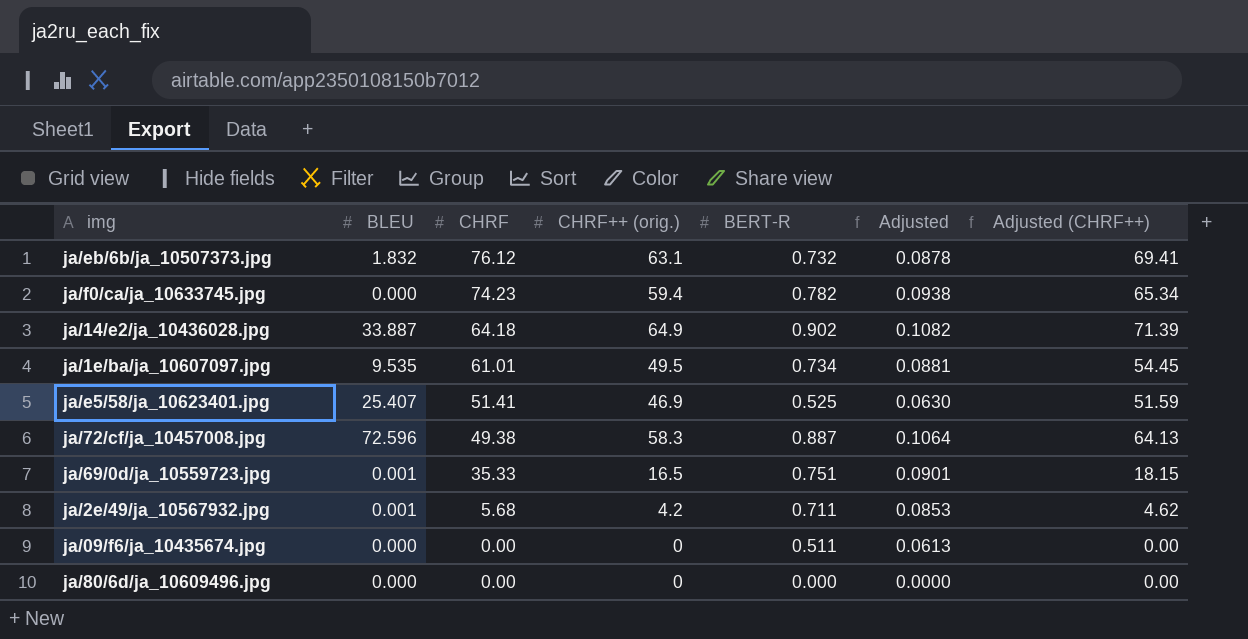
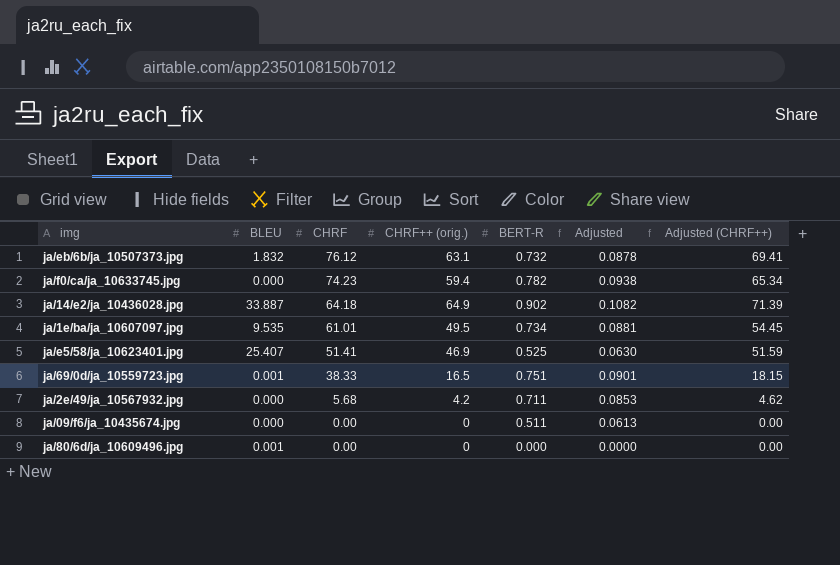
row ja/72/cf/ja_10457008.jpg: 72.596 | 49.38 | 58.3 | 0.887 | 0.1064 | 64.13 -> none
ja/69/0d/ja_10559723.jpg | CHRF: 35.33 -> 38.33
ja/2e/49/ja_10567932.jpg | BLEU: 0.001 -> 0.000
ja/80/6d/ja_10609496.jpg | BLEU: 0.000 -> 0.001

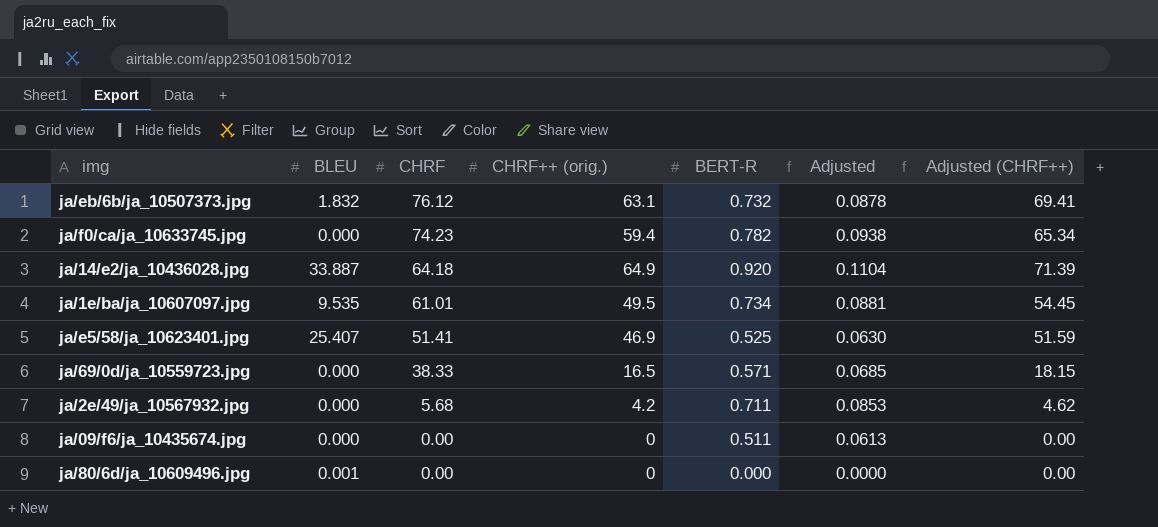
ja/14/e2/ja_10436028.jpg | BERT-R: 0.902 -> 0.920
ja/14/e2/ja_10436028.jpg | Adjusted: 0.1082 -> 0.1104
ja/69/0d/ja_10559723.jpg | BLEU: 0.001 -> 0.000
ja/69/0d/ja_10559723.jpg | BERT-R: 0.751 -> 0.571
ja/69/0d/ja_10559723.jpg | Adjusted: 0.0901 -> 0.0685

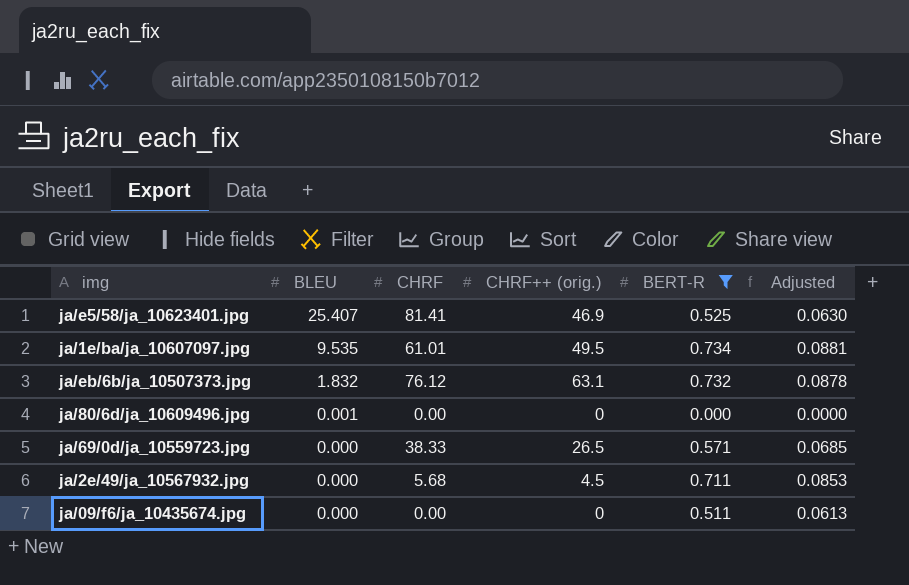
filter: none -> BERT-R <= 0.734
row order: CHRF descending -> BLEU descending
column Adjusted (CHRF++) | formula: [CHRF++ (orig.)] * 1.1 -> none
ja/e5/58/ja_10623401.jpg | CHRF: 51.41 -> 81.41
ja/69/0d/ja_10559723.jpg | CHRF++ (orig.): 16.5 -> 26.5
ja/2e/49/ja_10567932.jpg | CHRF++ (orig.): 4.2 -> 4.5

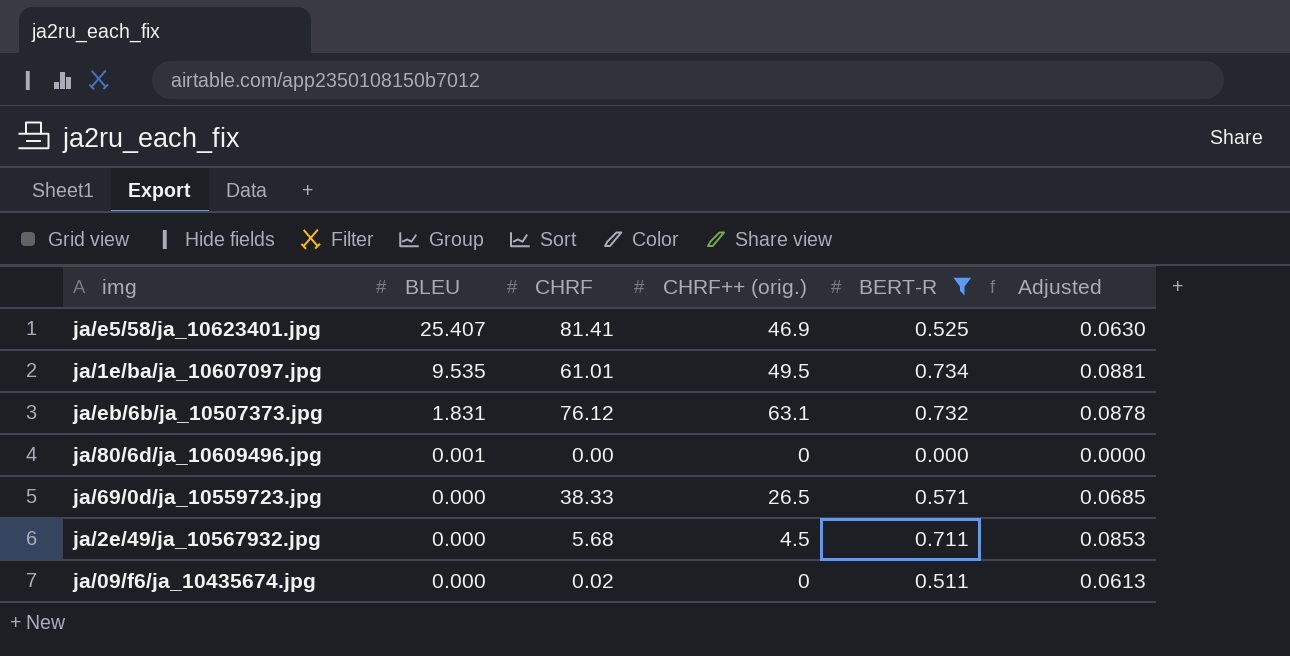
ja/eb/6b/ja_10507373.jpg | BLEU: 1.832 -> 1.831
ja/09/f6/ja_10435674.jpg | CHRF: 0.00 -> 0.02

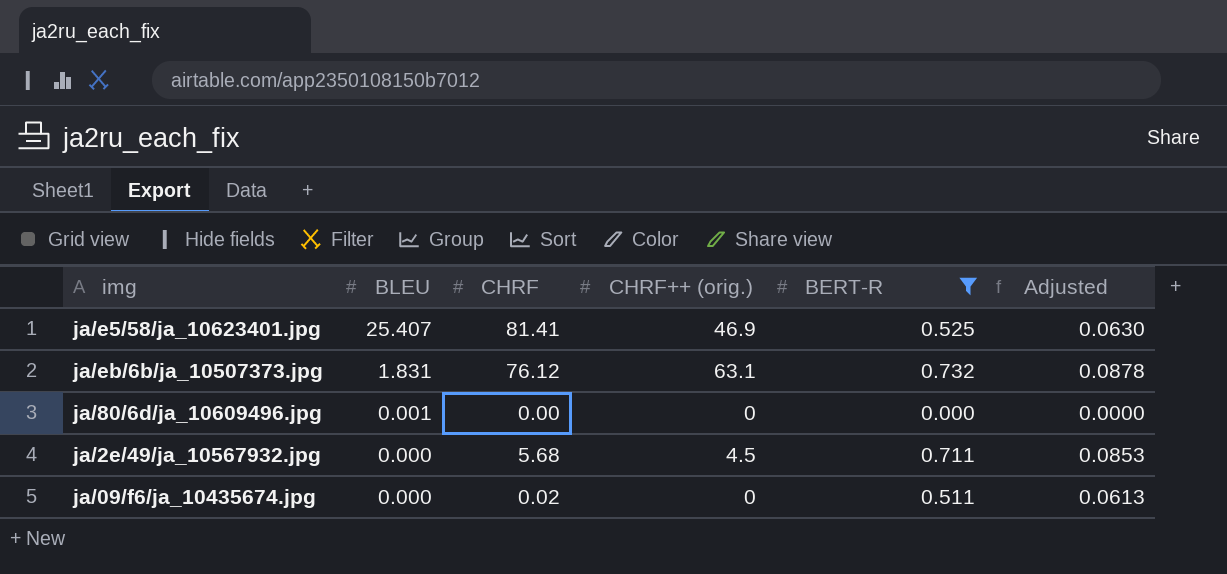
row ja/1e/ba/ja_10607097.jpg: 9.535 | 61.01 | 49.5 | 0.734 | 0.0881 -> none
row ja/69/0d/ja_10559723.jpg: 0.000 | 38.33 | 26.5 | 0.571 | 0.0685 -> none

